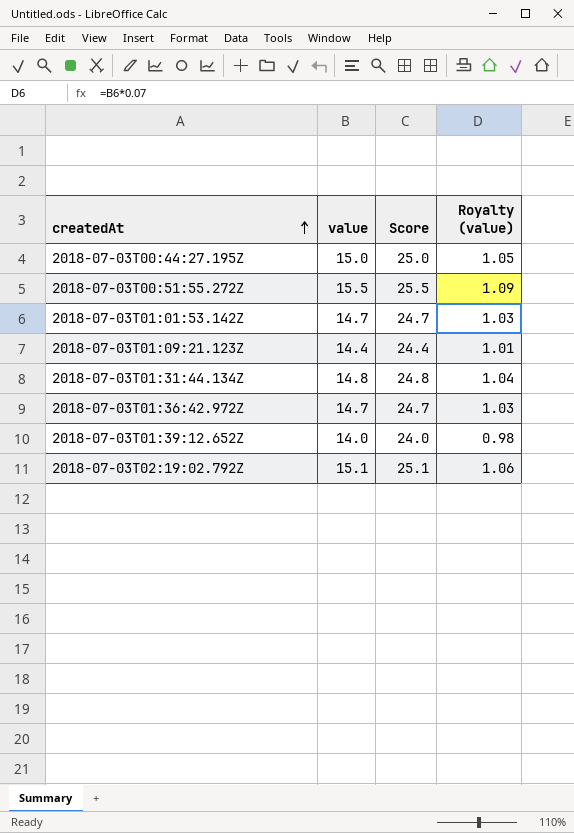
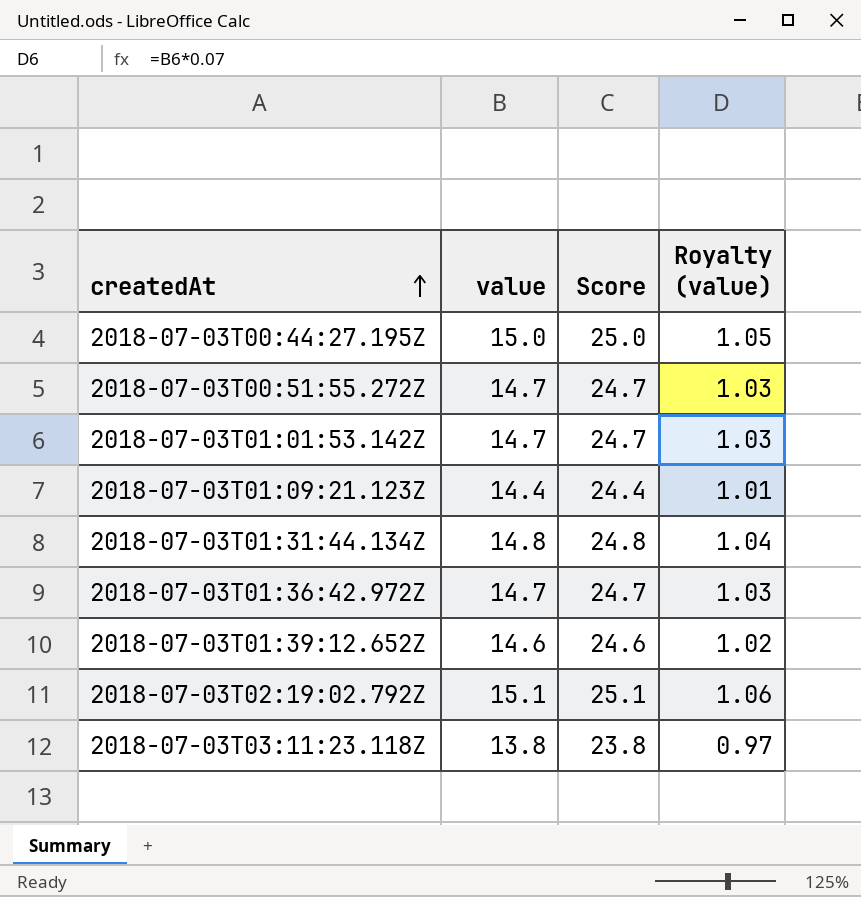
2018-07-03T00:51:55.272Z | value: 15.5 -> 14.7
2018-07-03T00:51:55.272Z | Score: 25.5 -> 24.7
2018-07-03T00:51:55.272Z | Royalty (value): 1.09 -> 1.03
2018-07-03T01:39:12.652Z | value: 14.0 -> 14.6
2018-07-03T01:39:12.652Z | Score: 24.0 -> 24.6
2018-07-03T01:39:12.652Z | Royalty (value): 0.98 -> 1.02
row 2018-07-03T03:11:23.118Z: none -> 13.8 | 23.8 | 0.97

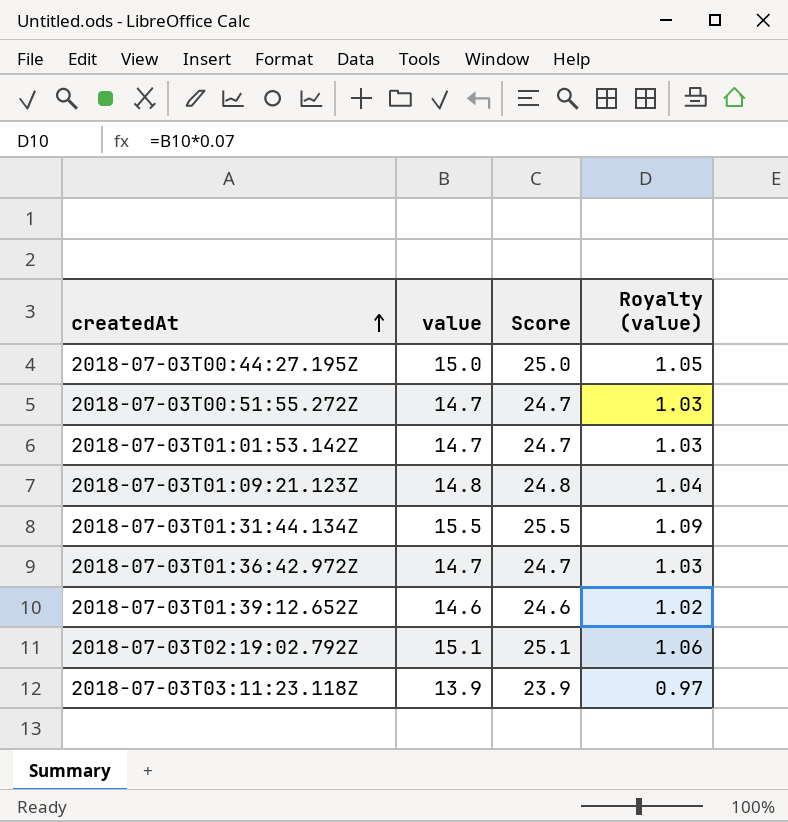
2018-07-03T01:09:21.123Z | value: 14.4 -> 14.8
2018-07-03T01:09:21.123Z | Score: 24.4 -> 24.8
2018-07-03T01:09:21.123Z | Royalty (value): 1.01 -> 1.04
2018-07-03T01:31:44.134Z | value: 14.8 -> 15.5
2018-07-03T01:31:44.134Z | Score: 24.8 -> 25.5
2018-07-03T01:31:44.134Z | Royalty (value): 1.04 -> 1.09
2018-07-03T03:11:23.118Z | value: 13.8 -> 13.9
2018-07-03T03:11:23.118Z | Score: 23.8 -> 23.9

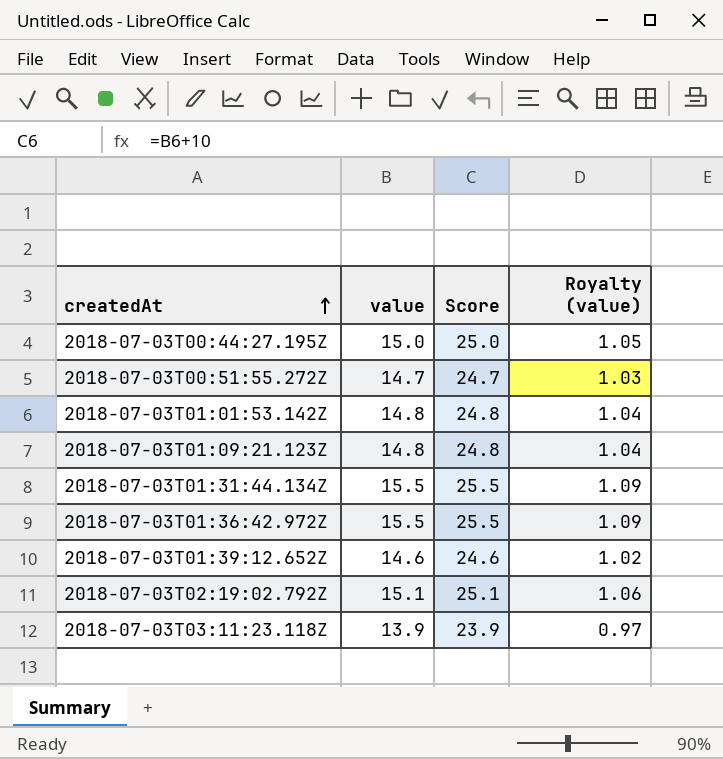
2018-07-03T01:01:53.142Z | value: 14.7 -> 14.8
2018-07-03T01:01:53.142Z | Score: 24.7 -> 24.8
2018-07-03T01:01:53.142Z | Royalty (value): 1.03 -> 1.04
2018-07-03T01:36:42.972Z | value: 14.7 -> 15.5
2018-07-03T01:36:42.972Z | Score: 24.7 -> 25.5
2018-07-03T01:36:42.972Z | Royalty (value): 1.03 -> 1.09

